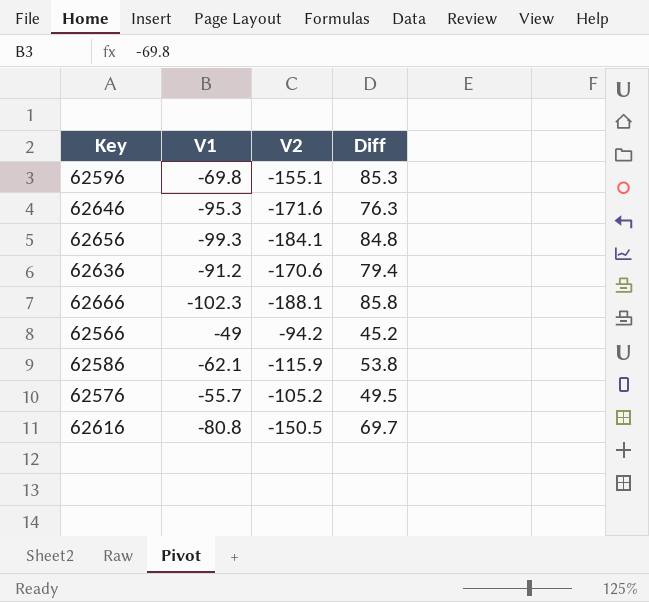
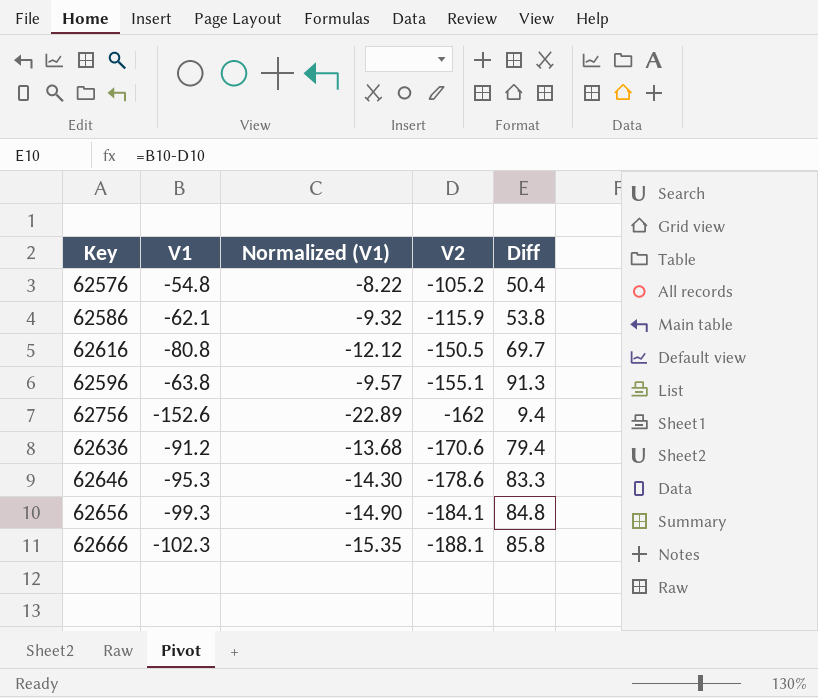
row order: none -> V2 descending
column Normalized (V1) | formula: none -> [V1] * 0.15
row 62566: -49 | -94.2 | 45.2 -> none
62576 | V1: -55.7 -> -54.8
62576 | Diff: 49.5 -> 50.4
62596 | V1: -69.8 -> -63.8
62596 | Diff: 85.3 -> 91.3
row 62756: none -> -152.6 | -22.89 | -162 | 9.4
62646 | V2: -171.6 -> -178.6
62646 | Diff: 76.3 -> 83.3

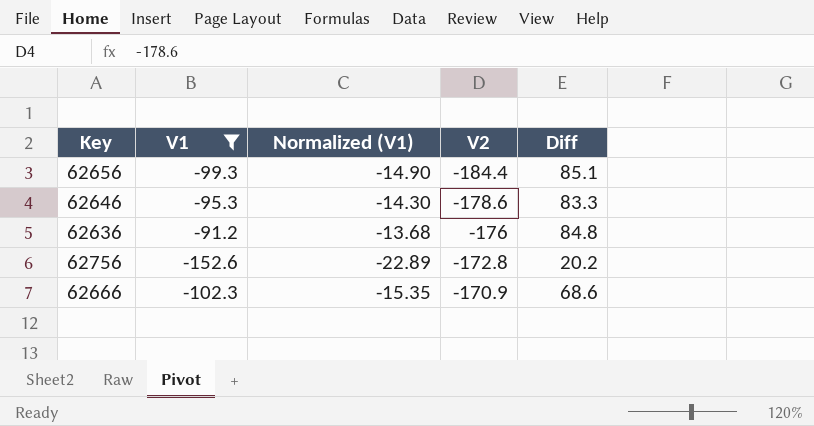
filter: none -> V1 <= -91.2
row order: V2 descending -> V2 ascending
62656 | V2: -184.1 -> -184.4
62656 | Diff: 84.8 -> 85.1
62636 | V2: -170.6 -> -176
62636 | Diff: 79.4 -> 84.8
62756 | V2: -162 -> -172.8
62756 | Diff: 9.4 -> 20.2
62666 | V2: -188.1 -> -170.9
62666 | Diff: 85.8 -> 68.6

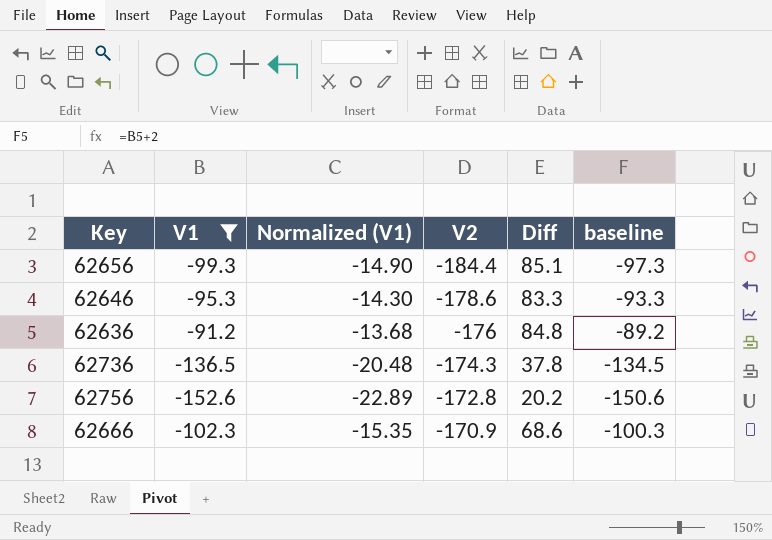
column baseline | formula: none -> [V1] + 2
row 62736: none -> -136.5 | -20.48 | -174.3 | 37.8 | -134.5

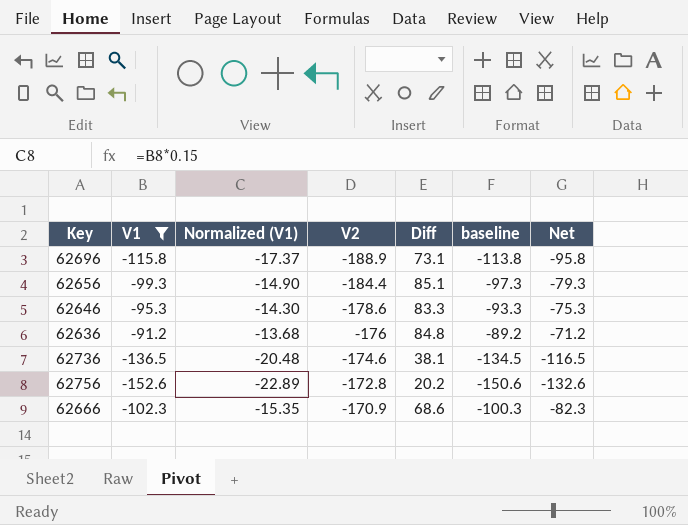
column Net | formula: none -> [V1] + 20
row 62696: none -> -115.8 | -17.37 | -188.9 | 73.1 | -113.8 | -95.8
62736 | V2: -174.3 -> -174.6
62736 | Diff: 37.8 -> 38.1

